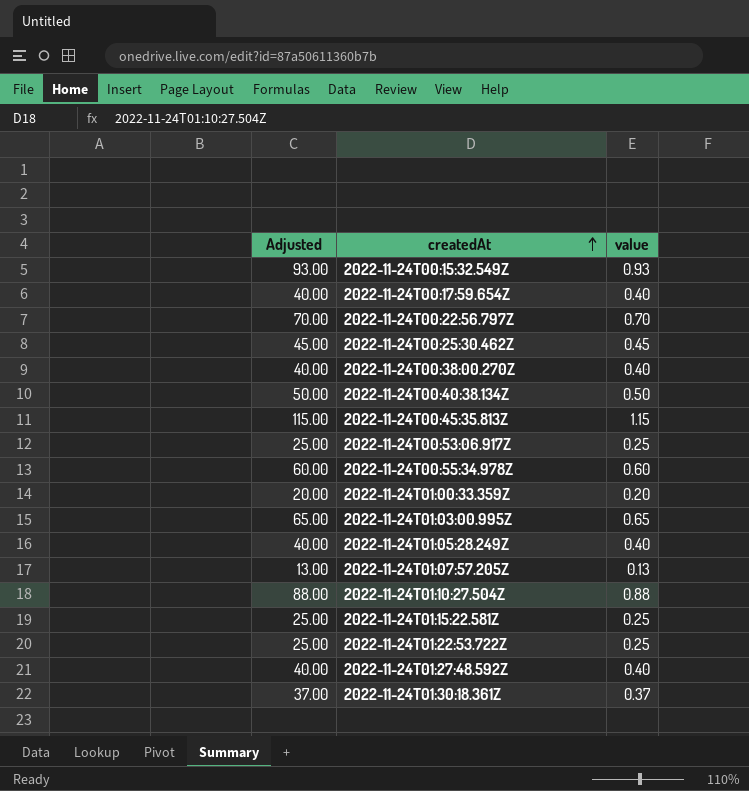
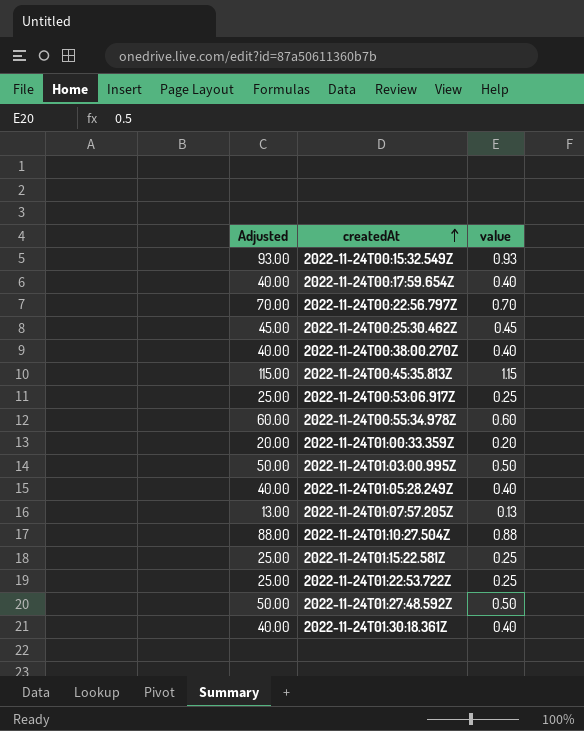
row 2022-11-24T00:40:38.134Z: 50.00 | 0.50 -> none
2022-11-24T01:03:00.995Z | Adjusted: 65.00 -> 50.00
2022-11-24T01:03:00.995Z | value: 0.65 -> 0.50
2022-11-24T01:27:48.592Z | Adjusted: 40.00 -> 50.00
2022-11-24T01:27:48.592Z | value: 0.40 -> 0.50
2022-11-24T01:30:18.361Z | Adjusted: 37.00 -> 40.00
2022-11-24T01:30:18.361Z | value: 0.37 -> 0.40

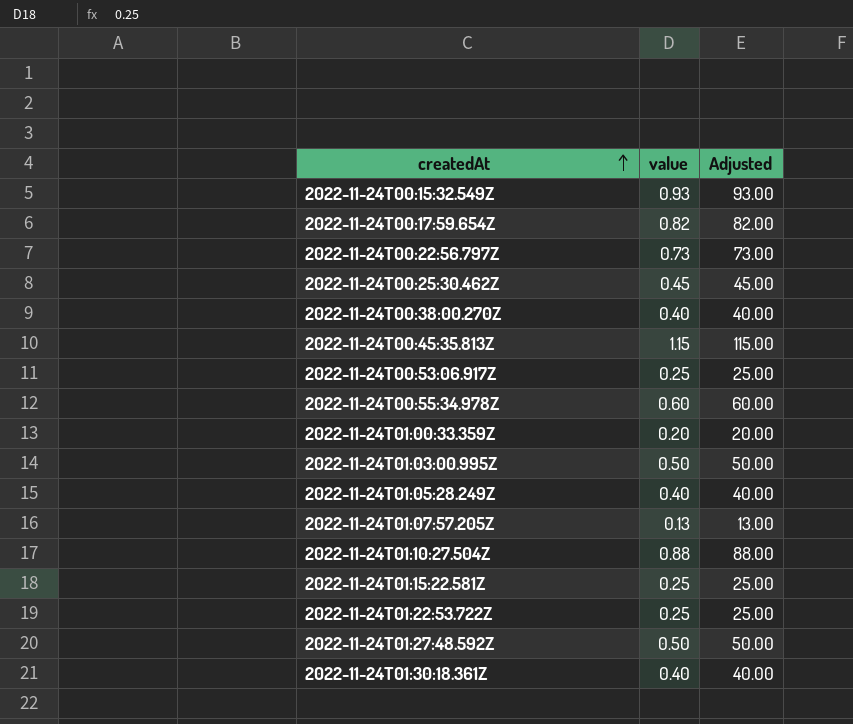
column Adjusted | position: 1 -> 3
2022-11-24T00:17:59.654Z | value: 0.40 -> 0.82
2022-11-24T00:17:59.654Z | Adjusted: 40.00 -> 82.00
2022-11-24T00:22:56.797Z | value: 0.70 -> 0.73
2022-11-24T00:22:56.797Z | Adjusted: 70.00 -> 73.00

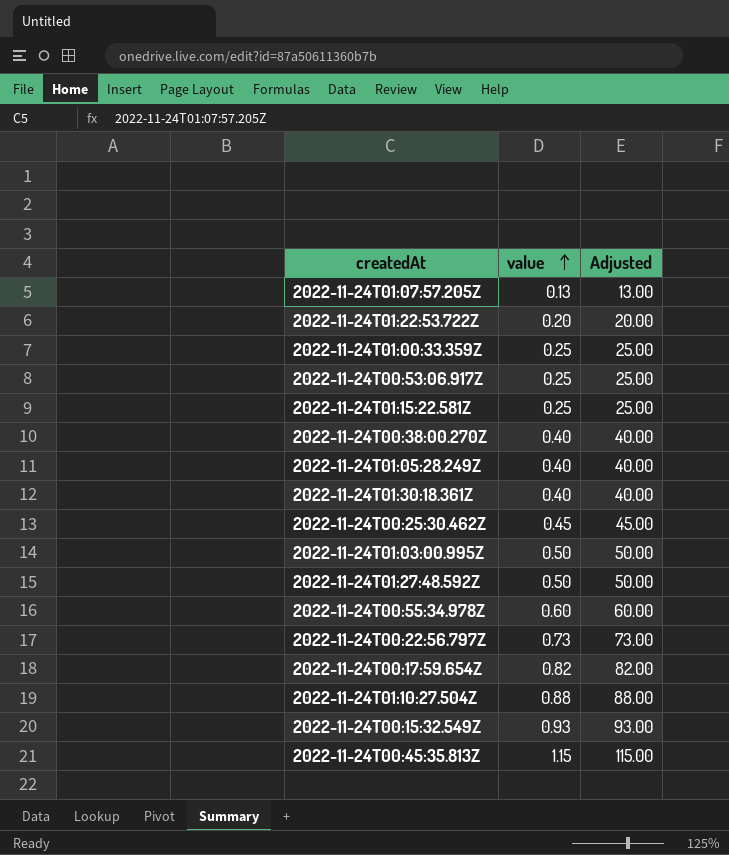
row order: createdAt ascending -> value ascending
2022-11-24T01:22:53.722Z | value: 0.25 -> 0.20
2022-11-24T01:22:53.722Z | Adjusted: 25.00 -> 20.00
2022-11-24T01:00:33.359Z | value: 0.20 -> 0.25
2022-11-24T01:00:33.359Z | Adjusted: 20.00 -> 25.00

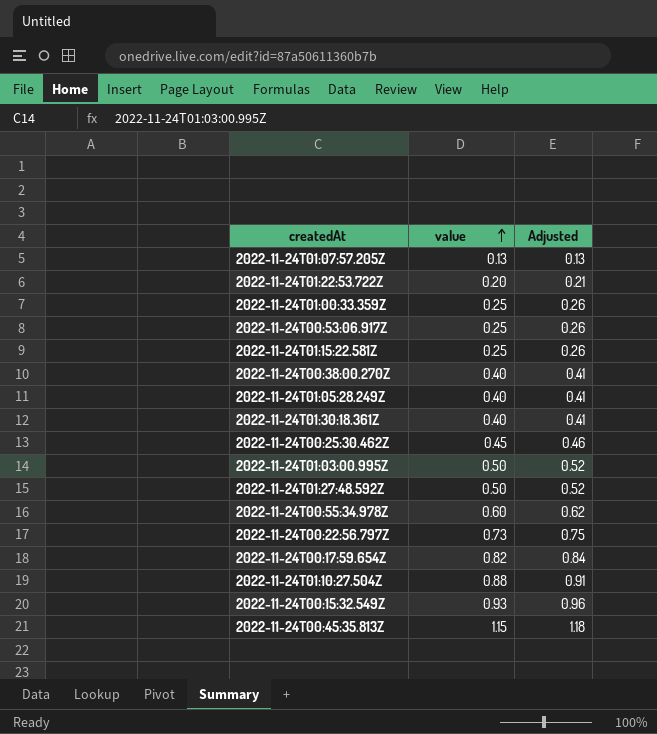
column Adjusted | formula: [value] * 100 -> [value] * 1.03

